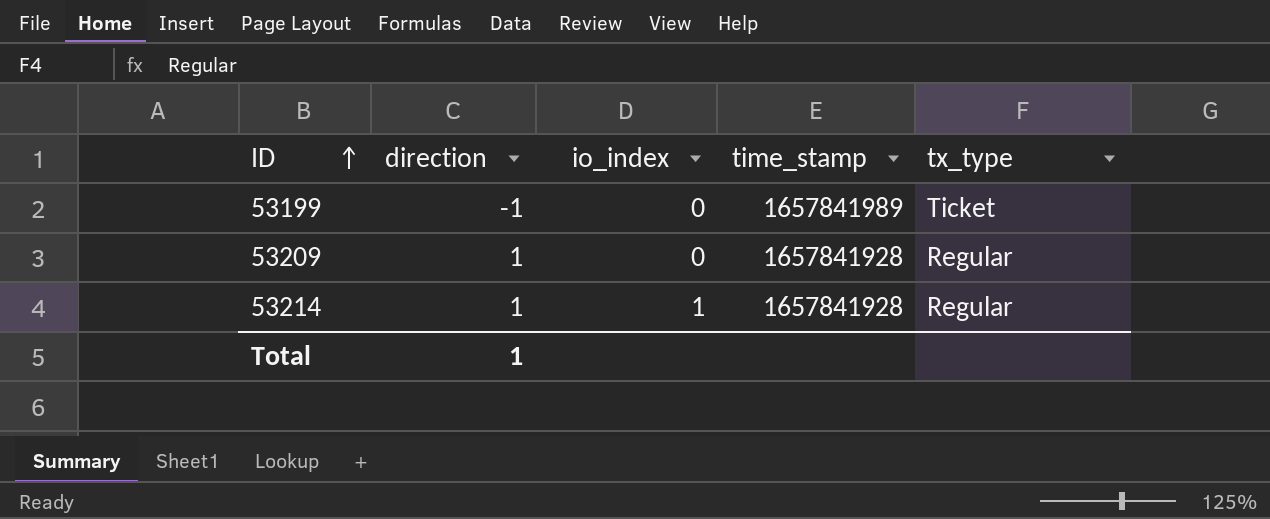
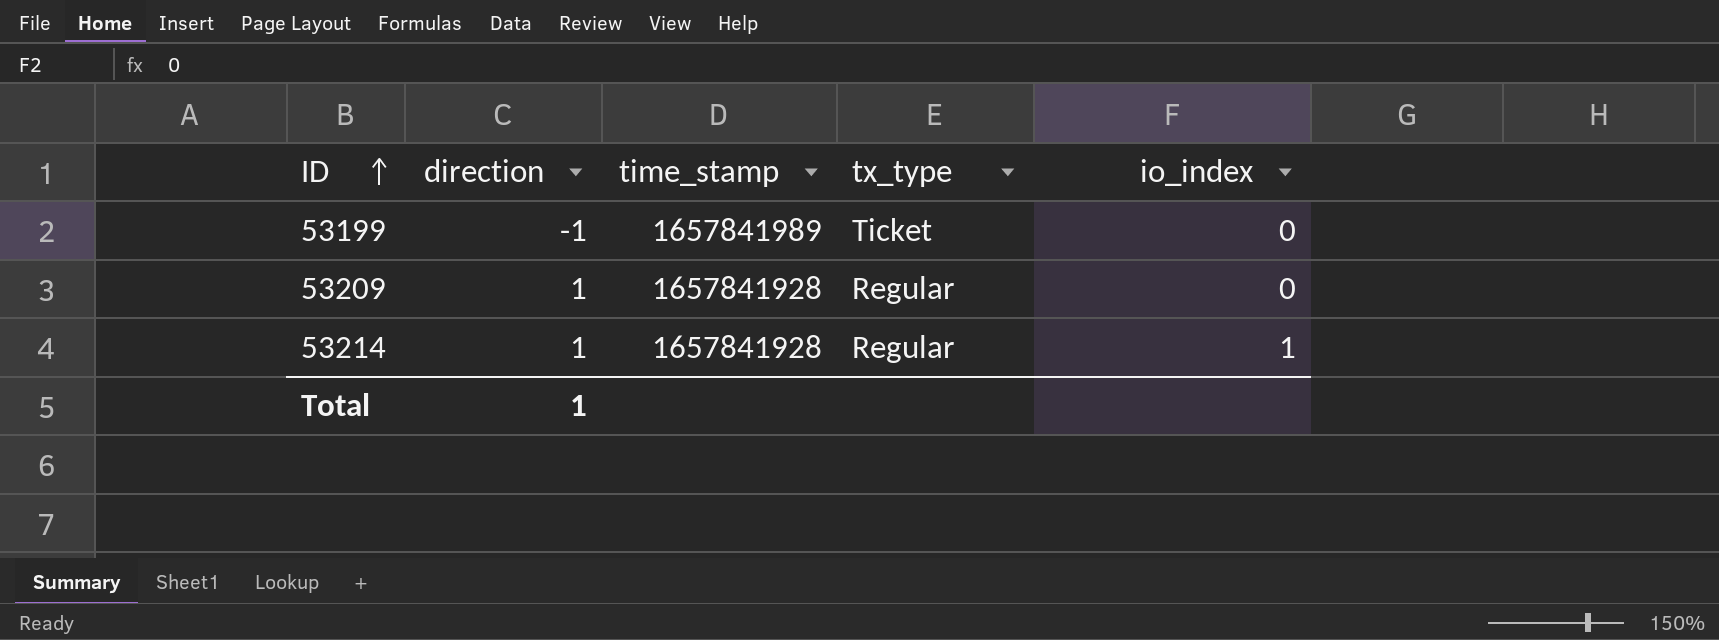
column io_index | position: 3 -> 5

